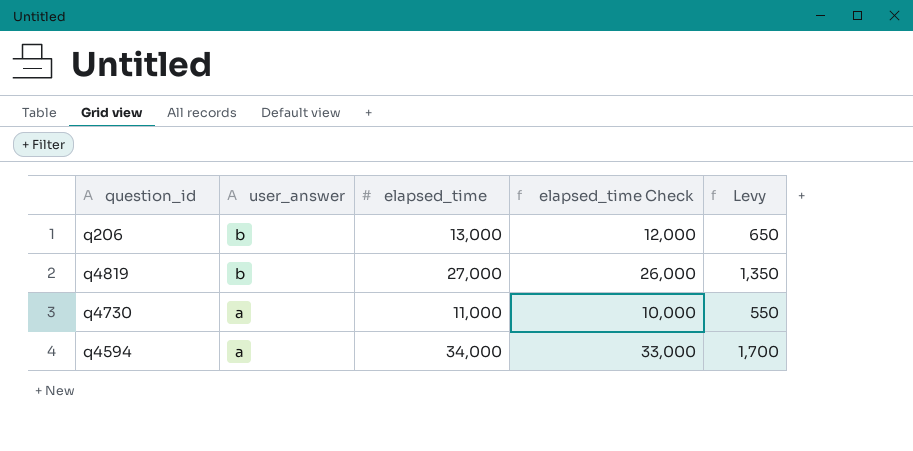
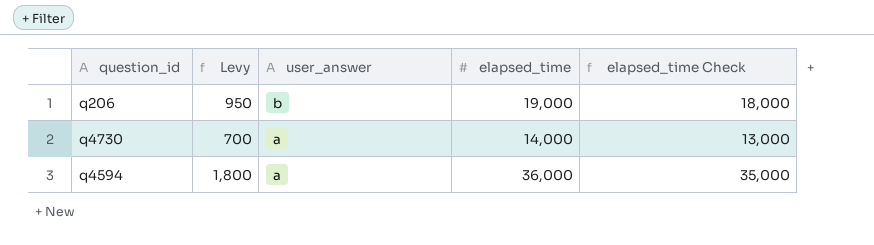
column Levy | position: 5 -> 2
row q4819: b | 27,000 | 26,000 | 1,350 -> none
q206 | Levy: 650 -> 950
q206 | elapsed_time: 13,000 -> 19,000
q206 | elapsed_time Check: 12,000 -> 18,000
q4730 | Levy: 550 -> 700
q4730 | elapsed_time: 11,000 -> 14,000
q4730 | elapsed_time Check: 10,000 -> 13,000
q4594 | Levy: 1,700 -> 1,800
q4594 | elapsed_time: 34,000 -> 36,000
q4594 | elapsed_time Check: 33,000 -> 35,000

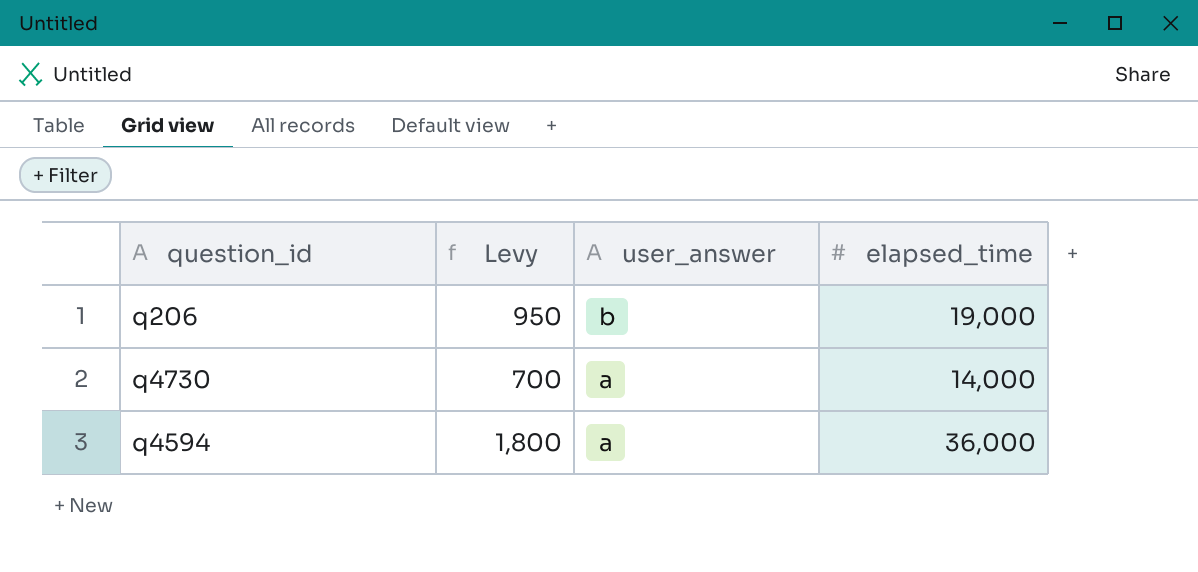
column elapsed_time Check | formula: [elapsed_time] - 1000 -> none

